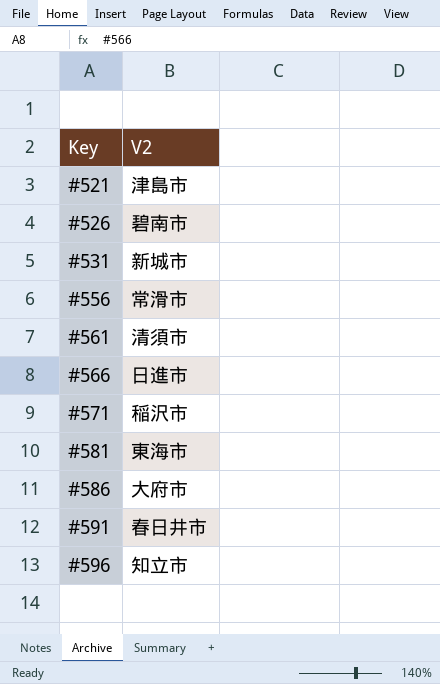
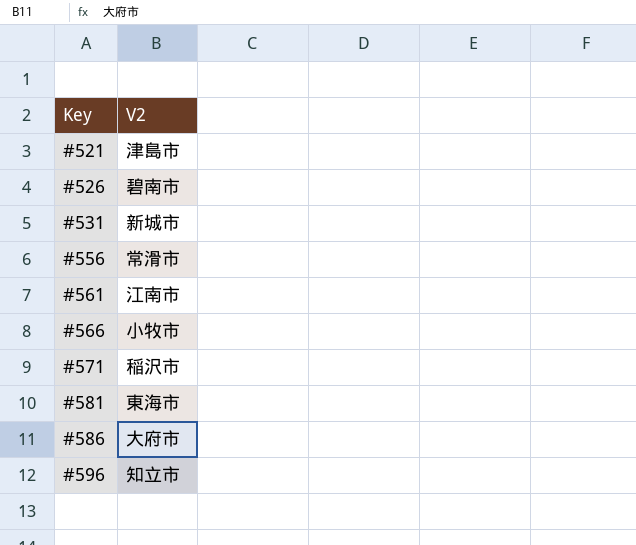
row #591: 春日井市 -> none
#561 | V2: 清須市 -> 江南市
#566 | V2: 日進市 -> 小牧市

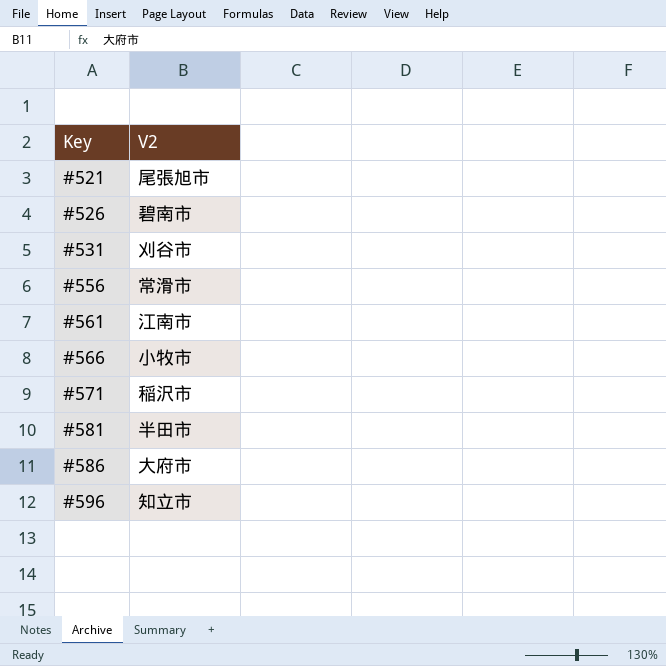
#521 | V2: 津島市 -> 尾張旭市
#531 | V2: 新城市 -> 刈谷市
#581 | V2: 東海市 -> 半田市

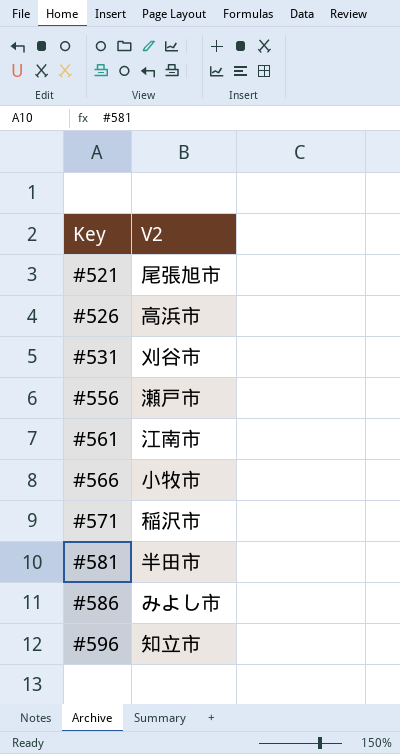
#526 | V2: 碧南市 -> 高浜市
#556 | V2: 常滑市 -> 瀬戸市
#586 | V2: 大府市 -> みよし市

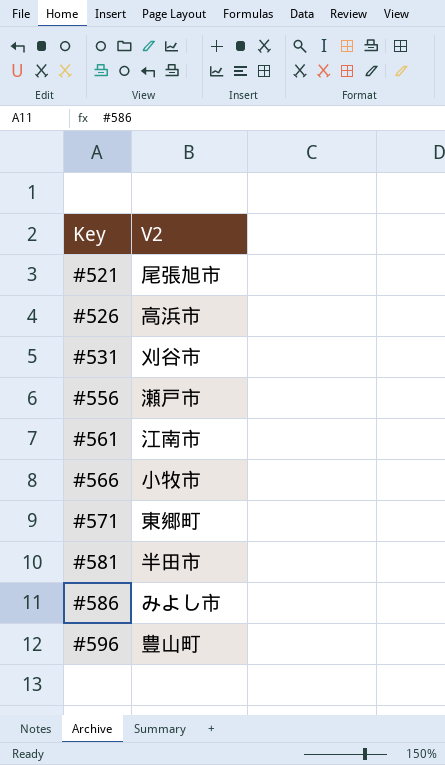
#571 | V2: 稲沢市 -> 東郷町
#596 | V2: 知立市 -> 豊山町

